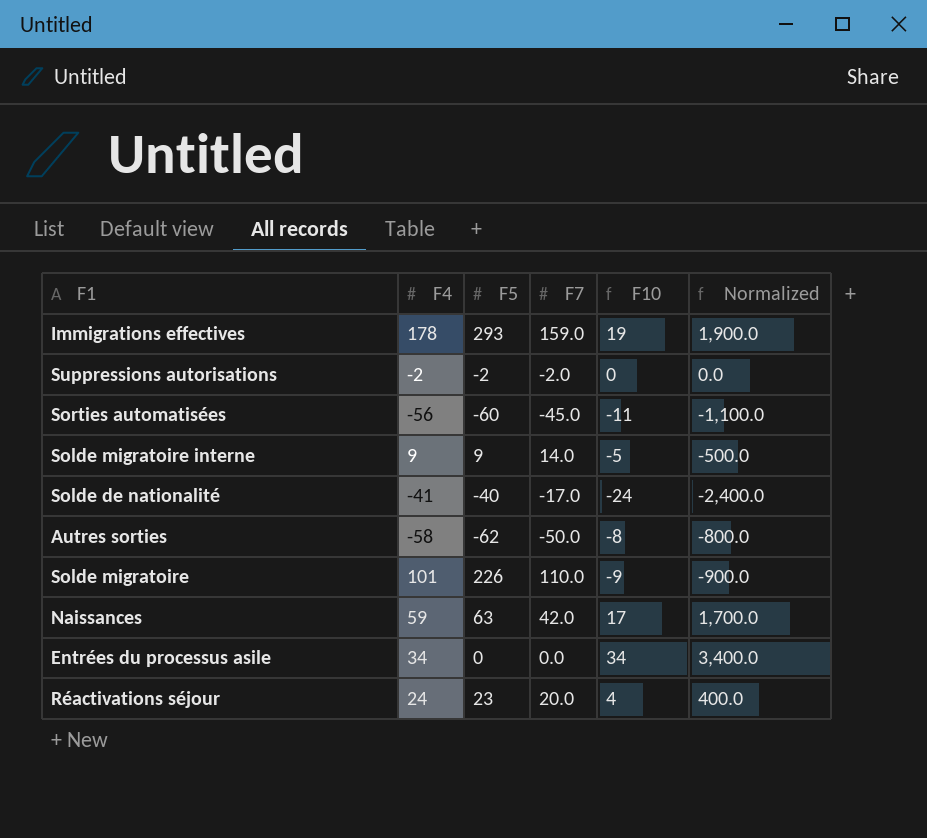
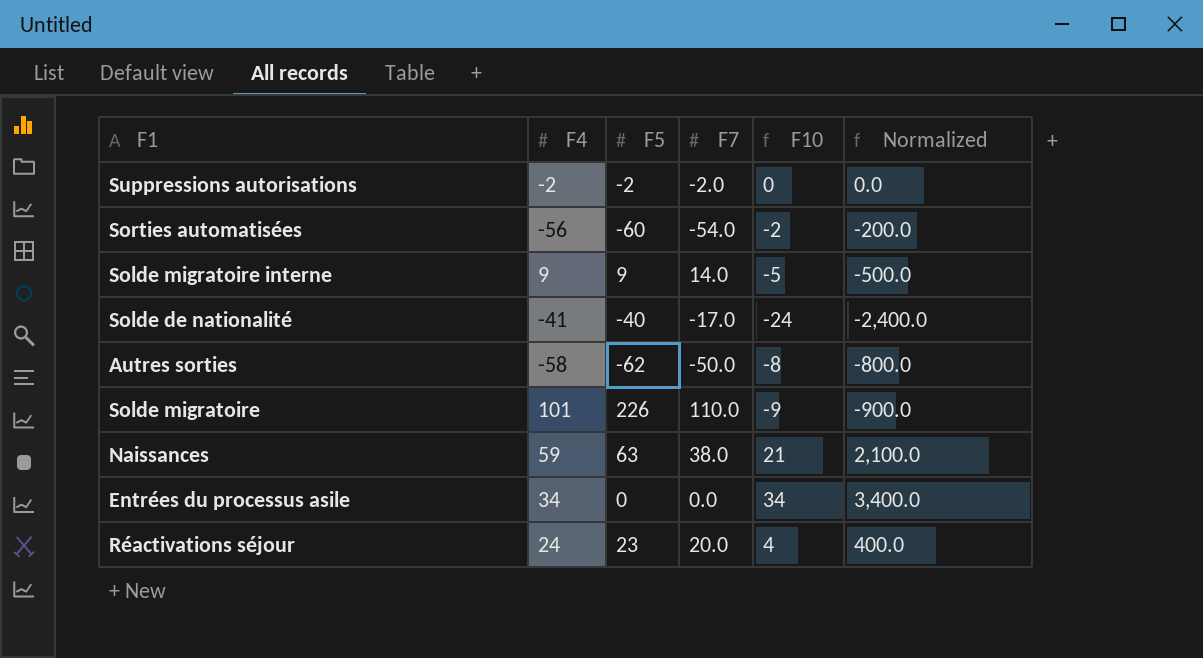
row Immigrations effectives: 178 | 293 | 159.0 | 19 | 1,900.0 -> none
Sorties automatisées | F7: -45.0 -> -54.0
Sorties automatisées | F10: -11 -> -2
Sorties automatisées | Normalized: -1,100.0 -> -200.0
Naissances | F7: 42.0 -> 38.0
Naissances | F10: 17 -> 21
Naissances | Normalized: 1,700.0 -> 2,100.0

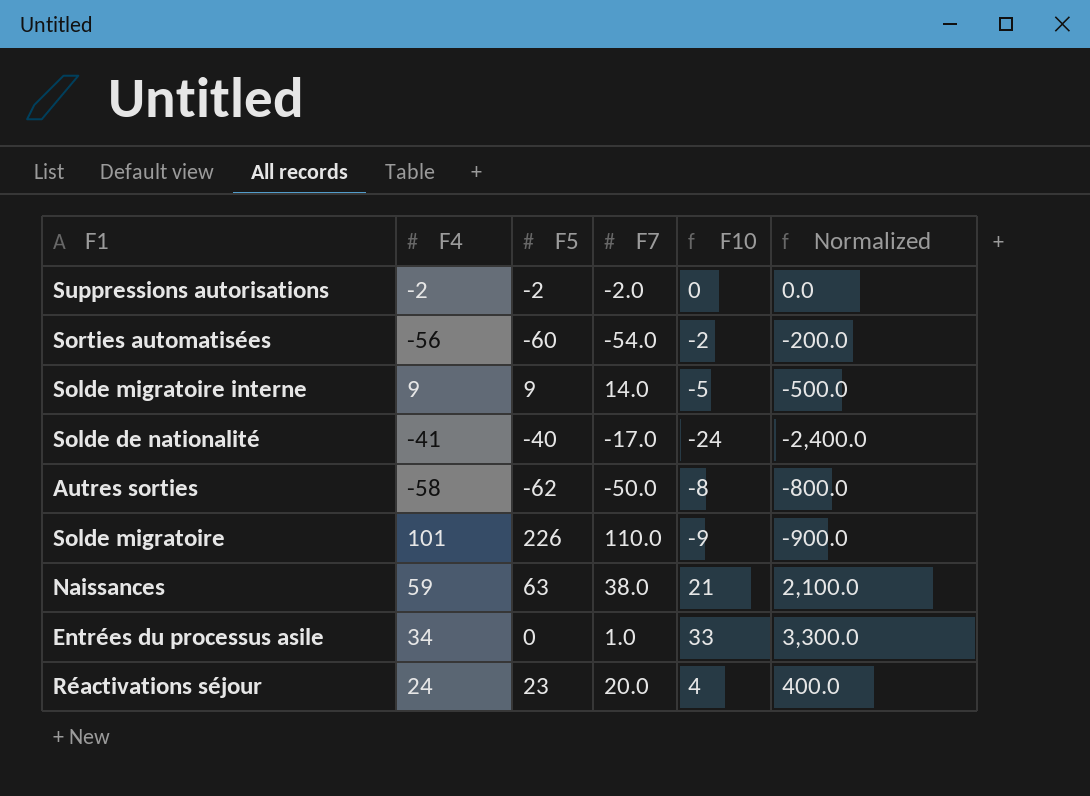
Entrées du processus asile | F7: 0.0 -> 1.0
Entrées du processus asile | F10: 34 -> 33
Entrées du processus asile | Normalized: 3,400.0 -> 3,300.0

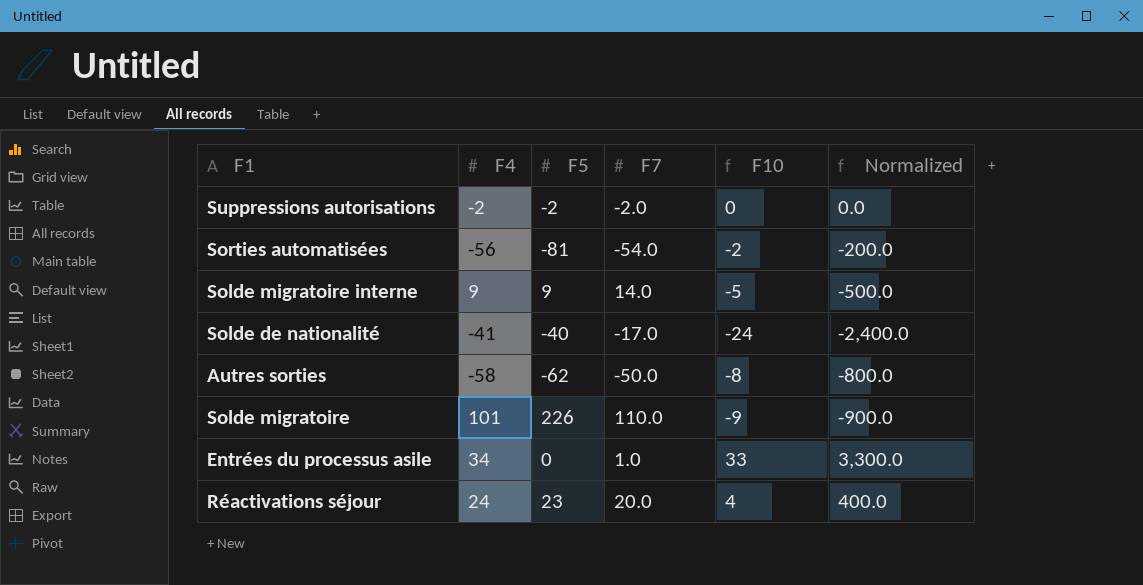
row Naissances: 59 | 63 | 38.0 | 21 | 2,100.0 -> none
Sorties automatisées | F5: -60 -> -81

